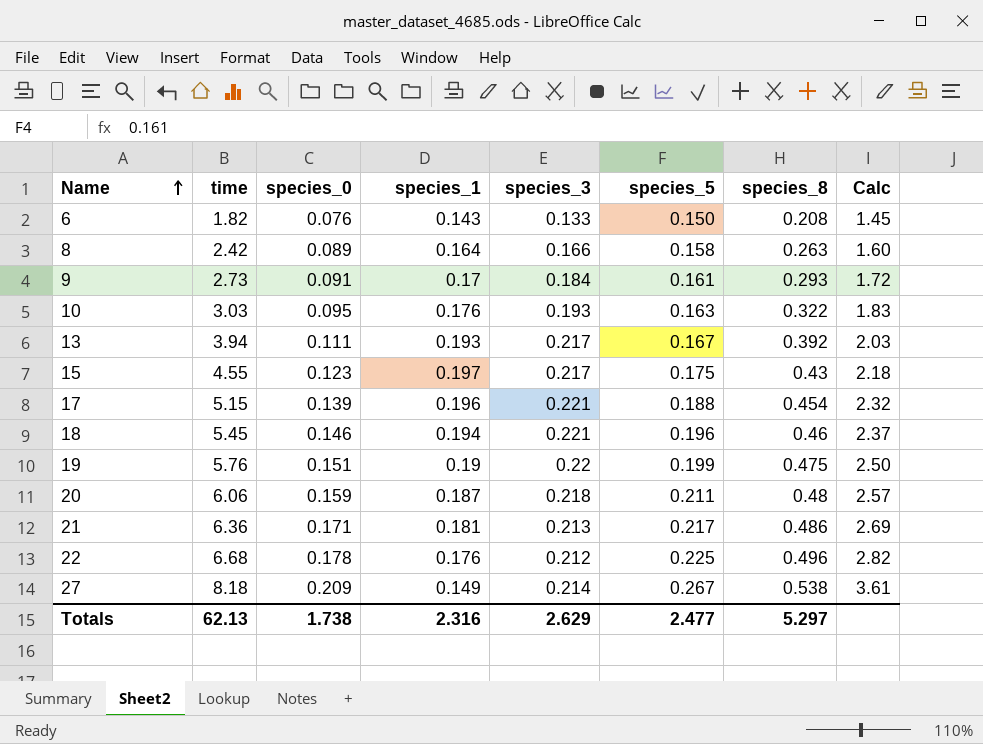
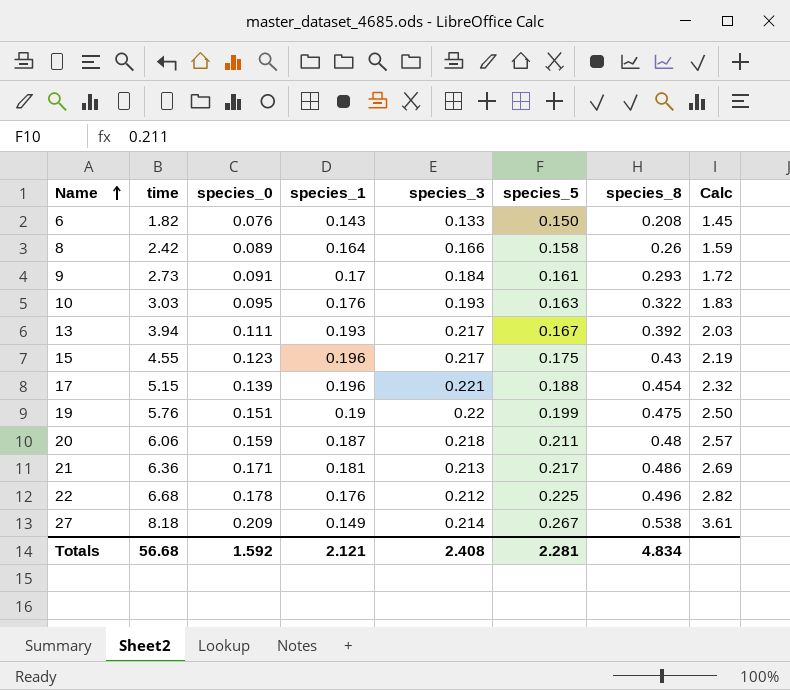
row 18: 5.45 | 0.146 | 0.194 | 0.221 | 0.196 | 0.46 | 2.37 -> none
8 | species_8: 0.263 -> 0.26
8 | Calc: 1.60 -> 1.59
15 | species_1: 0.197 -> 0.196
15 | Calc: 2.18 -> 2.19
Totals | time: 62.13 -> 56.68
Totals | species_0: 1.738 -> 1.592
Totals | species_1: 2.316 -> 2.121
Totals | species_3: 2.629 -> 2.408
Totals | species_5: 2.477 -> 2.281
Totals | species_8: 5.297 -> 4.834

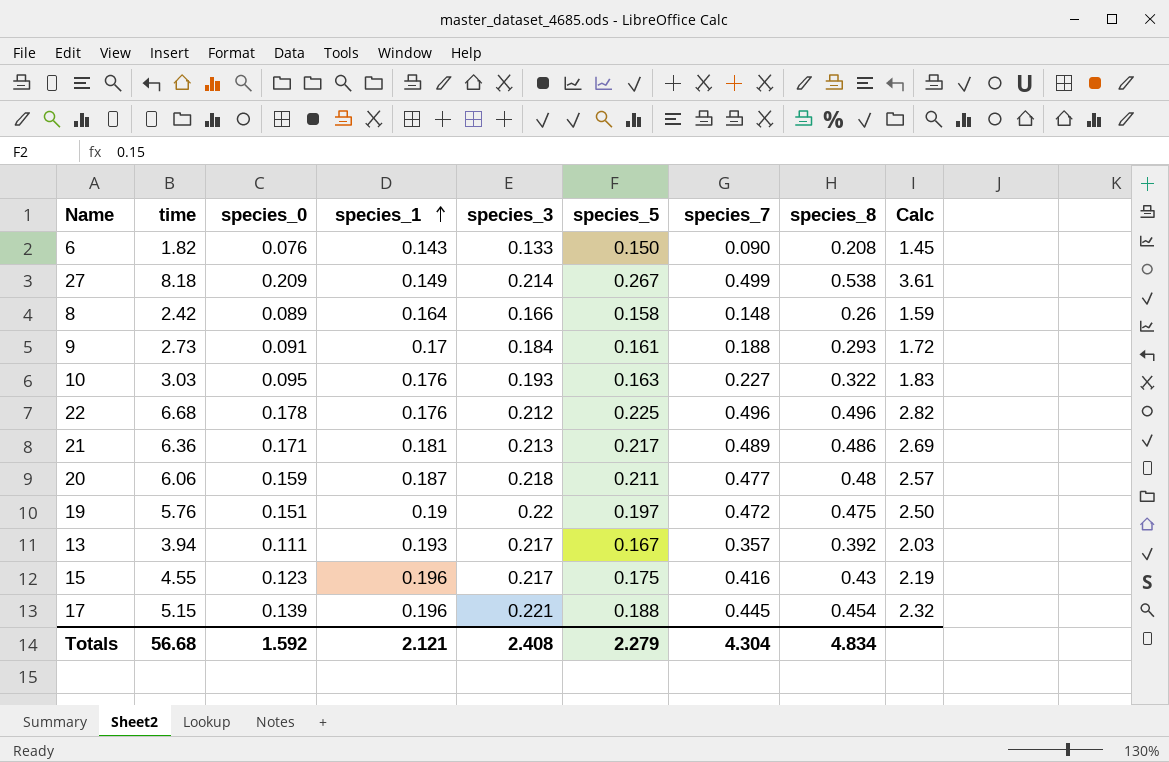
row order: Name ascending -> species_1 ascending
column species_7 | position: none -> 7
19 | species_5: 0.199 -> 0.197
Totals | species_5: 2.281 -> 2.279

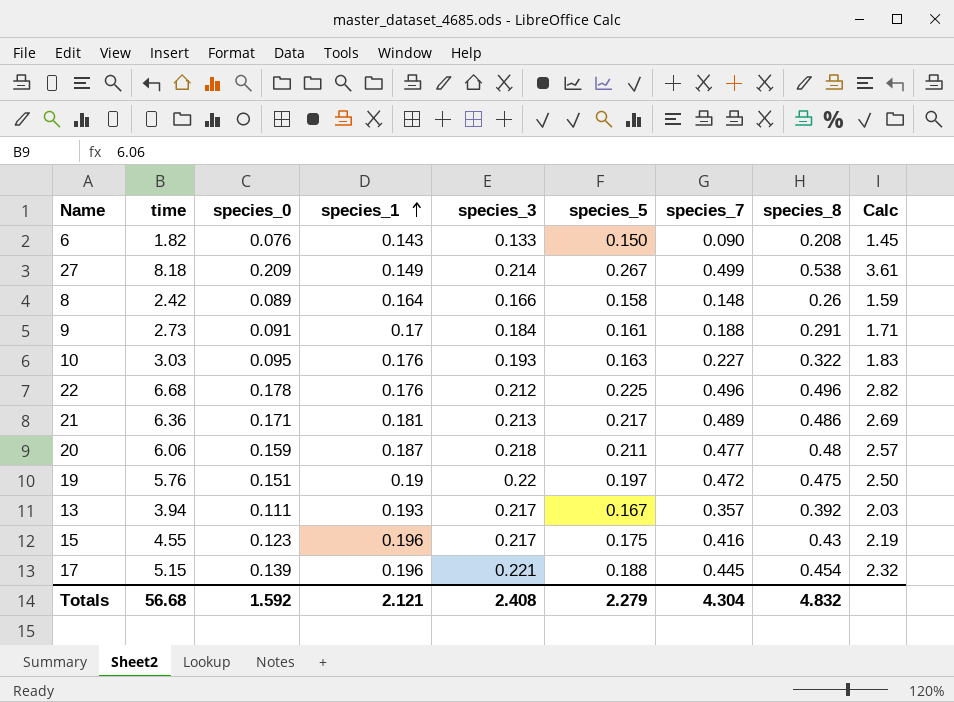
9 | species_8: 0.293 -> 0.291
9 | Calc: 1.72 -> 1.71
Totals | species_8: 4.834 -> 4.832

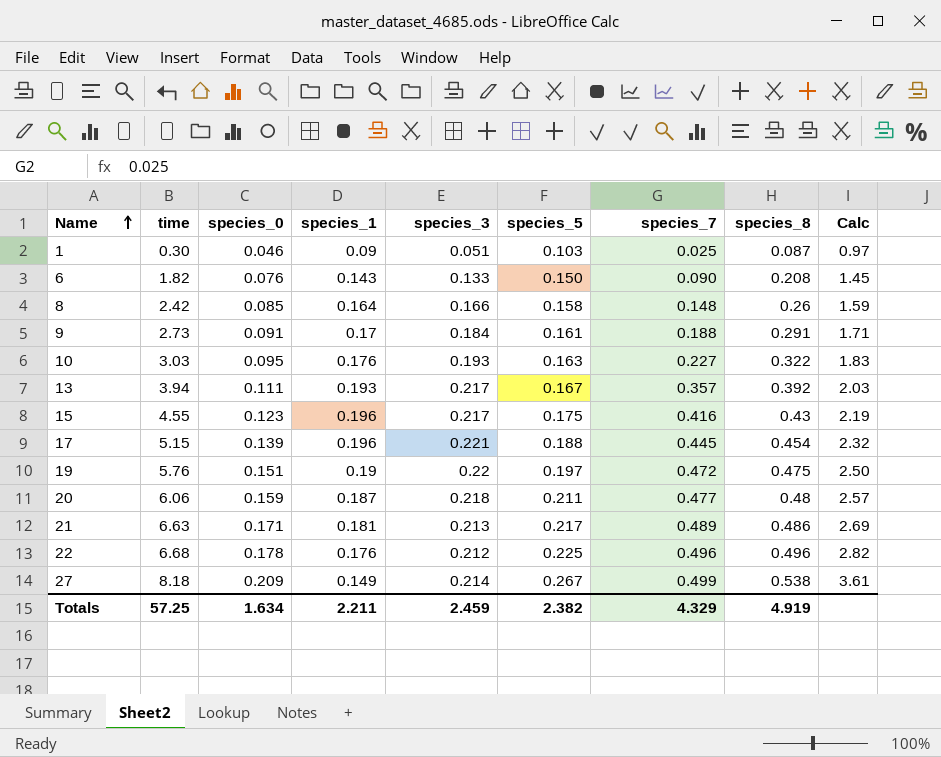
row order: species_1 ascending -> Name ascending
row 1: none -> 0.30 | 0.046 | 0.09 | 0.051 | 0.103 | 0.025 | 0.087 | 0.97
8 | species_0: 0.089 -> 0.085
21 | time: 6.36 -> 6.63
Totals | time: 56.68 -> 57.25
Totals | species_0: 1.592 -> 1.634
Totals | species_1: 2.121 -> 2.211
Totals | species_3: 2.408 -> 2.459
Totals | species_5: 2.279 -> 2.382
Totals | species_7: 4.304 -> 4.329
Totals | species_8: 4.832 -> 4.919

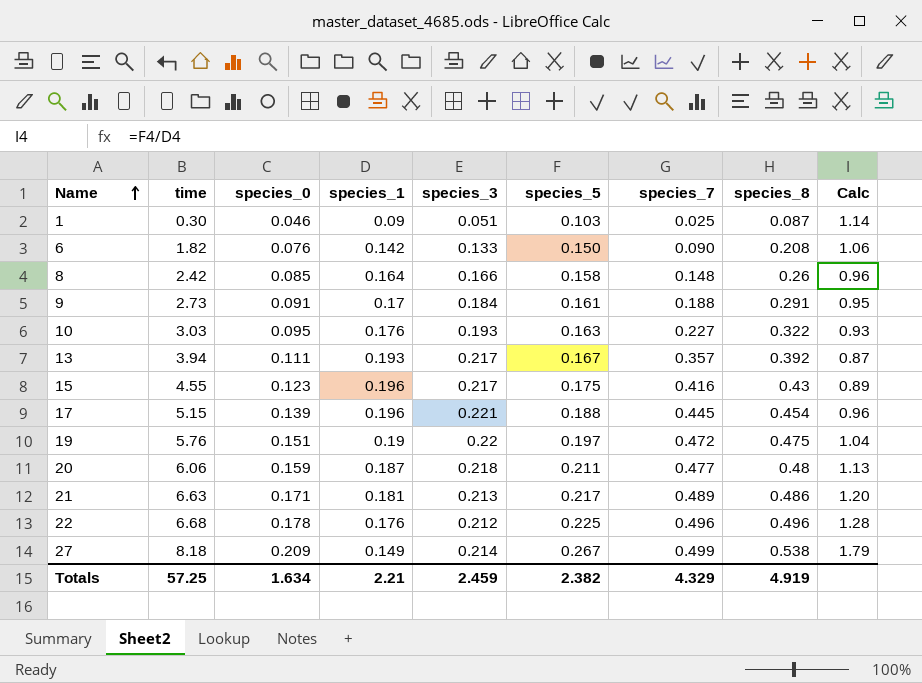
column Calc | formula: [species_8] / [species_1] -> [species_5] / [species_1]
6 | species_1: 0.143 -> 0.142
Totals | species_1: 2.211 -> 2.21

